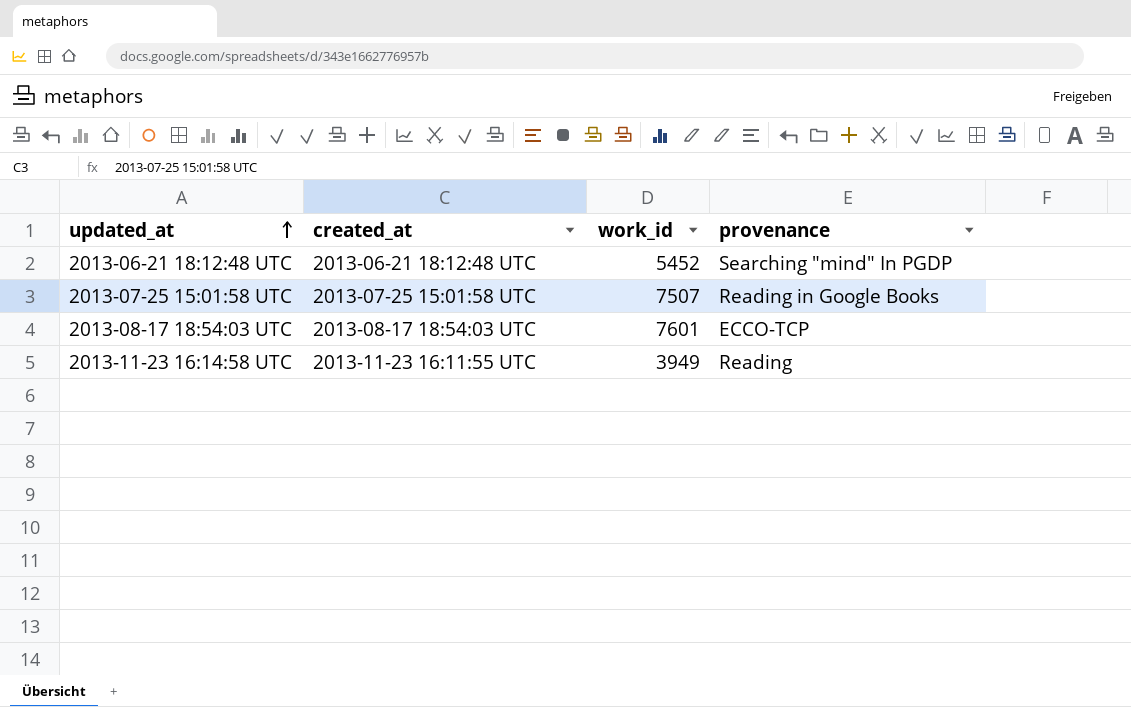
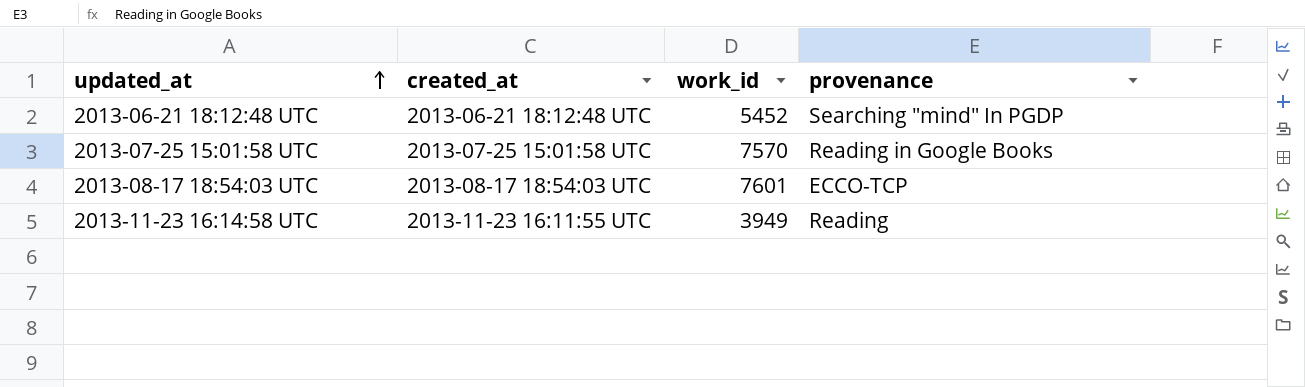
2013-07-25 15:01:58 UTC | work_id: 7507 -> 7570

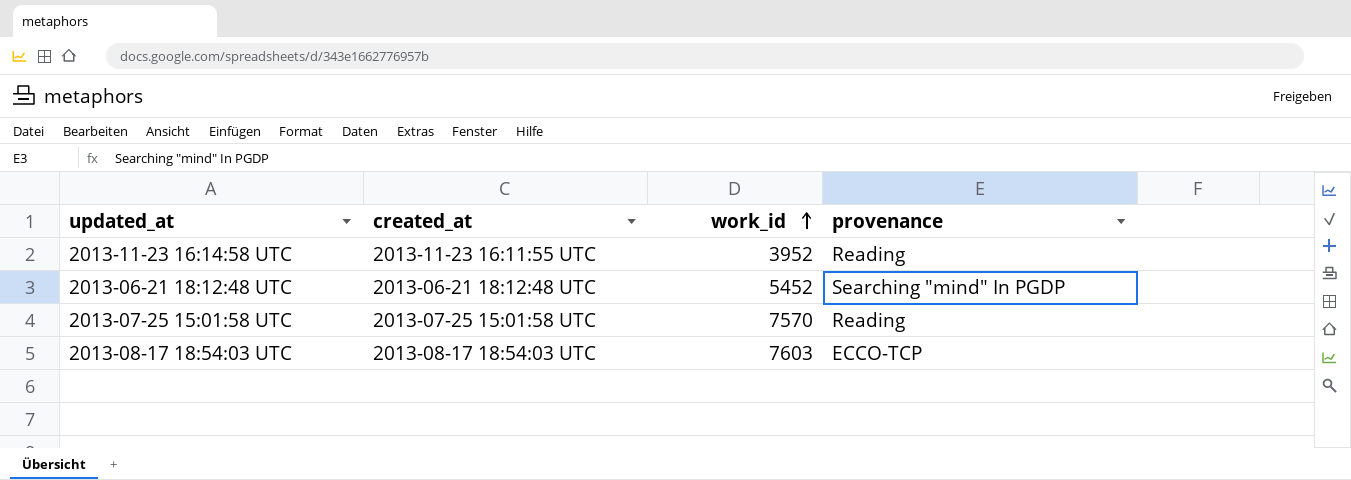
row order: updated_at ascending -> work_id ascending
2013-11-23 16:14:58 UTC | work_id: 3949 -> 3952
2013-07-25 15:01:58 UTC | provenance: Reading in Google Books -> Reading
2013-08-17 18:54:03 UTC | work_id: 7601 -> 7603

